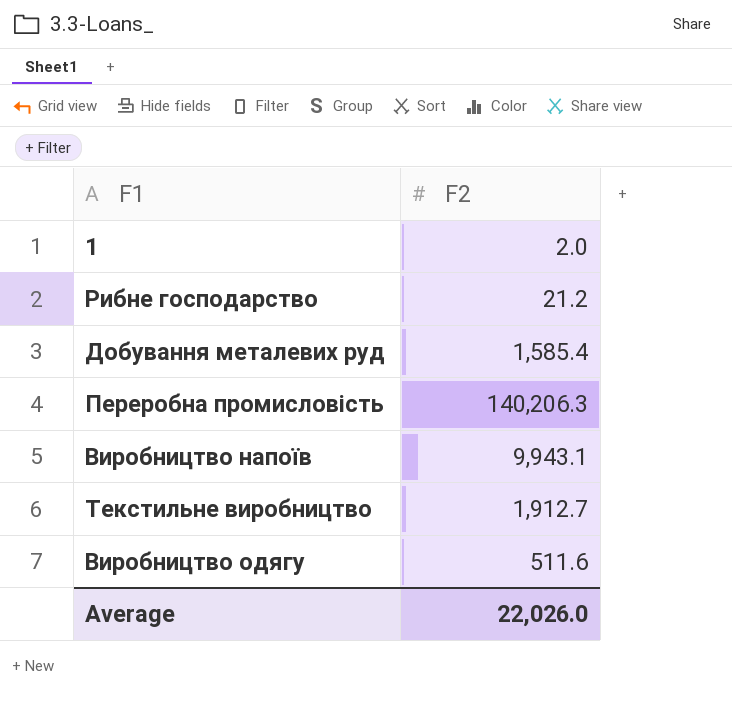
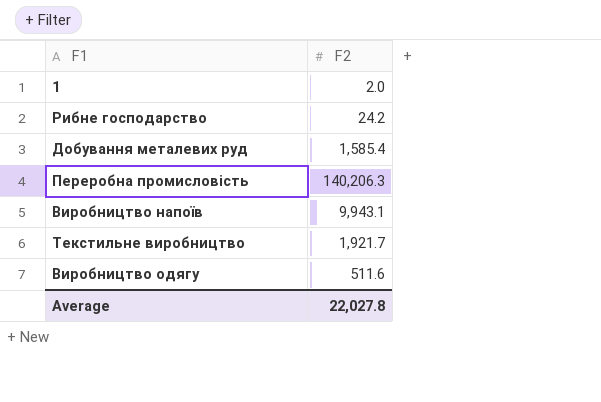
Рибне господарство | F2: 21.2 -> 24.2
Текстильне виробництво | F2: 1,912.7 -> 1,921.7
Average | F2: 22,026.0 -> 22,027.8

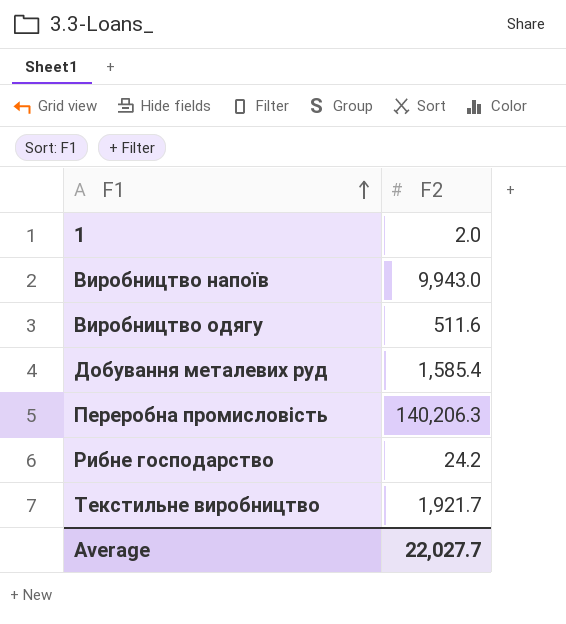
row order: none -> F1 ascending
Виробництво напоїв | F2: 9,943.1 -> 9,943.0
Average | F2: 22,027.8 -> 22,027.7

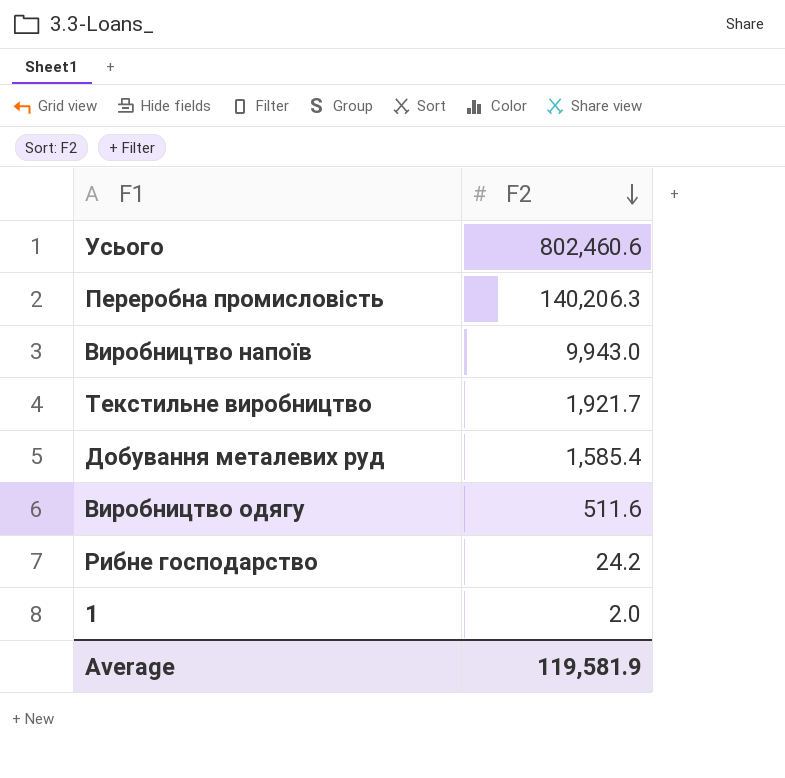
row order: F1 ascending -> F2 descending
row Усього: none -> 802,460.6
Average | F2: 22,027.7 -> 119,581.9

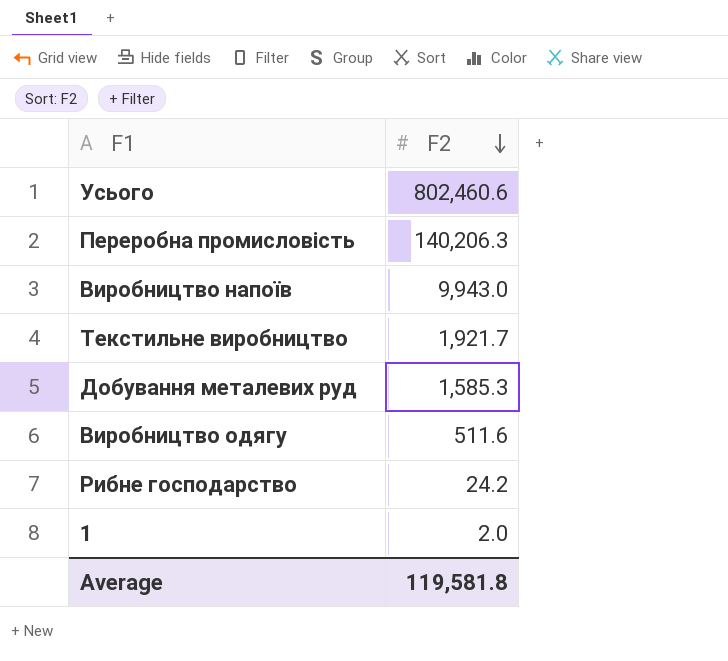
Добування металевих руд | F2: 1,585.4 -> 1,585.3
Average | F2: 119,581.9 -> 119,581.8

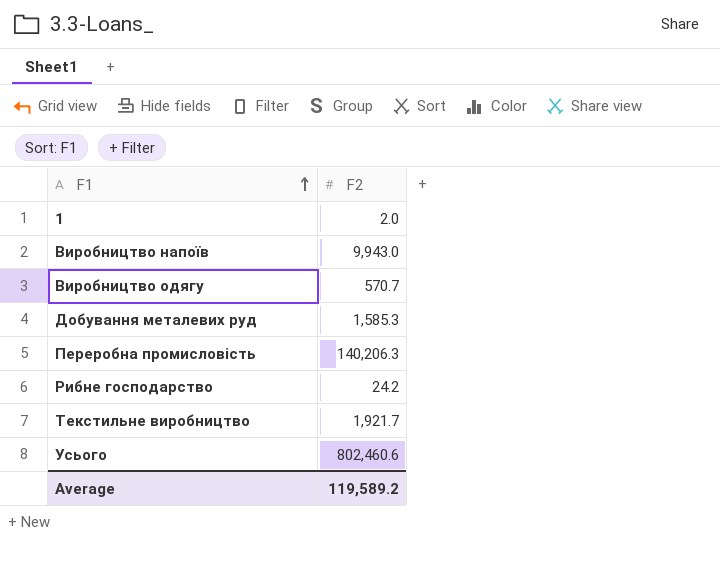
row order: F2 descending -> F1 ascending
Виробництво одягу | F2: 511.6 -> 570.7
Average | F2: 119,581.8 -> 119,589.2

